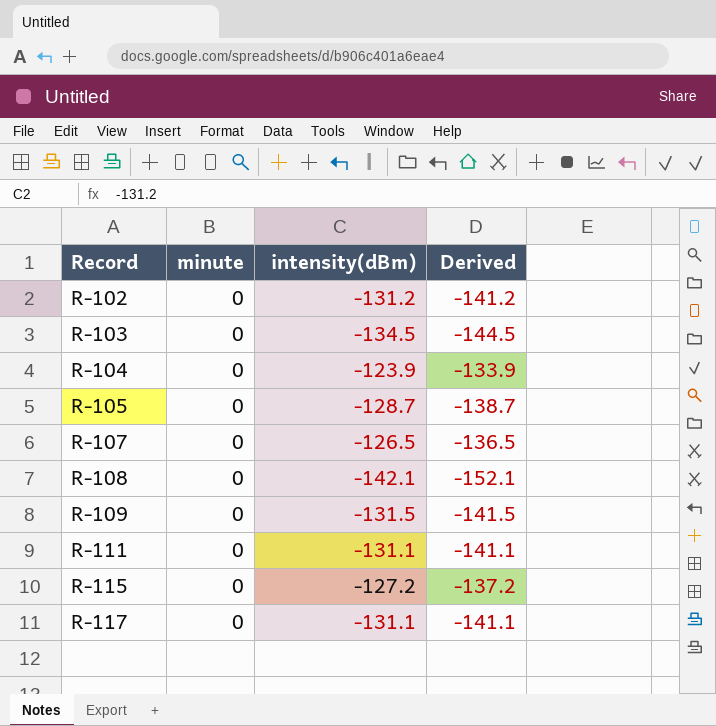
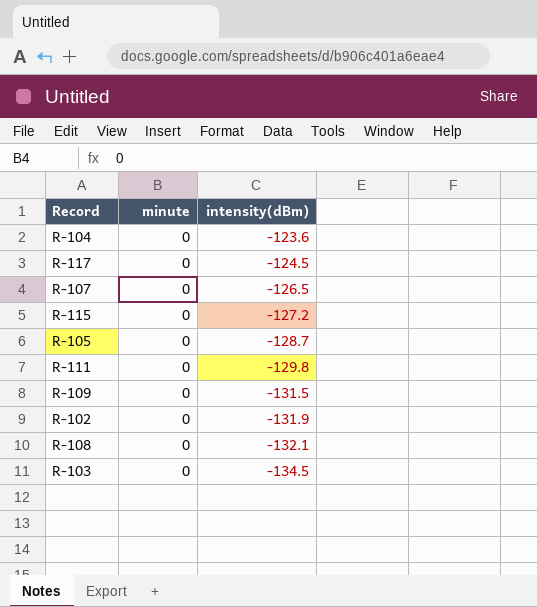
row order: Record ascending -> intensity(dBm) descending
column Derived | formula: [intensity(dBm)] - 10 -> none
R-104 | intensity(dBm): -123.9 -> -123.6
R-117 | intensity(dBm): -131.1 -> -124.5
R-111 | intensity(dBm): -131.1 -> -129.8
R-102 | intensity(dBm): -131.2 -> -131.9
R-108 | intensity(dBm): -142.1 -> -132.1

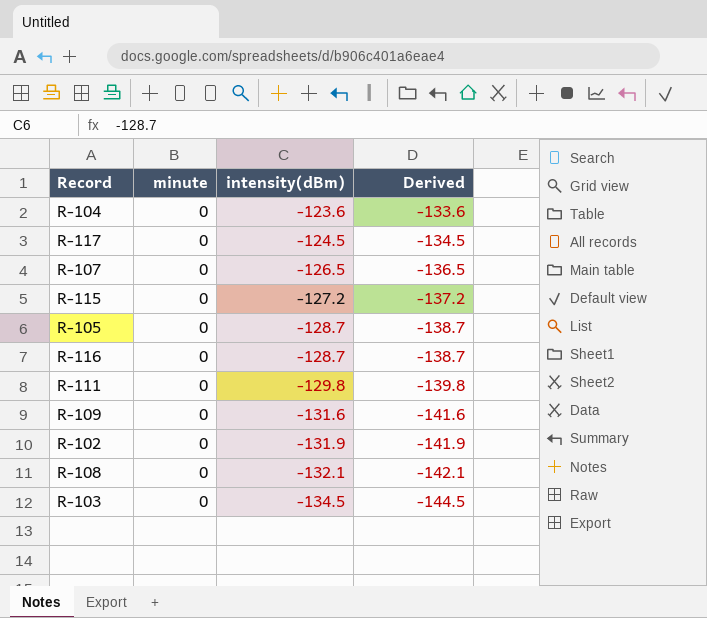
column Derived | formula: none -> [intensity(dBm)] - 10
row R-116: none -> 0 | -128.7 | -138.7
R-109 | intensity(dBm): -131.5 -> -131.6

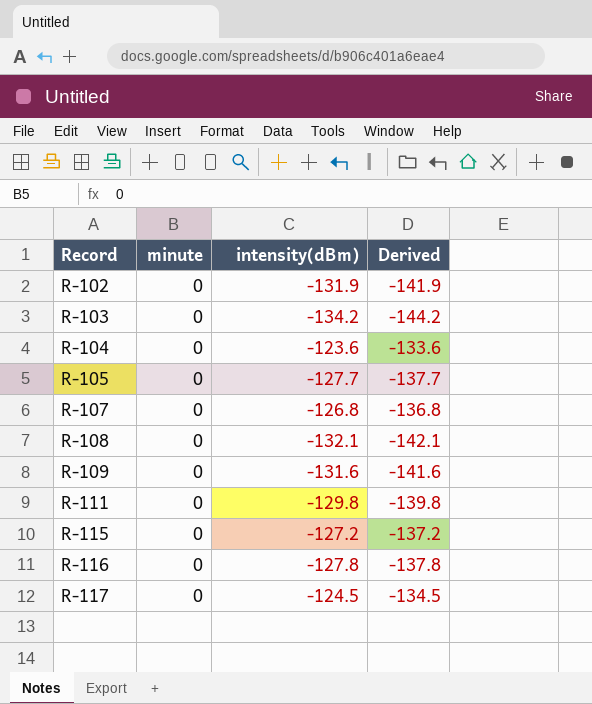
row order: intensity(dBm) descending -> Record ascending
R-103 | intensity(dBm): -134.5 -> -134.2
R-103 | Derived: -144.5 -> -144.2
R-105 | intensity(dBm): -128.7 -> -127.7
R-105 | Derived: -138.7 -> -137.7
R-107 | intensity(dBm): -126.5 -> -126.8
R-107 | Derived: -136.5 -> -136.8
R-116 | intensity(dBm): -128.7 -> -127.8
R-116 | Derived: -138.7 -> -137.8

